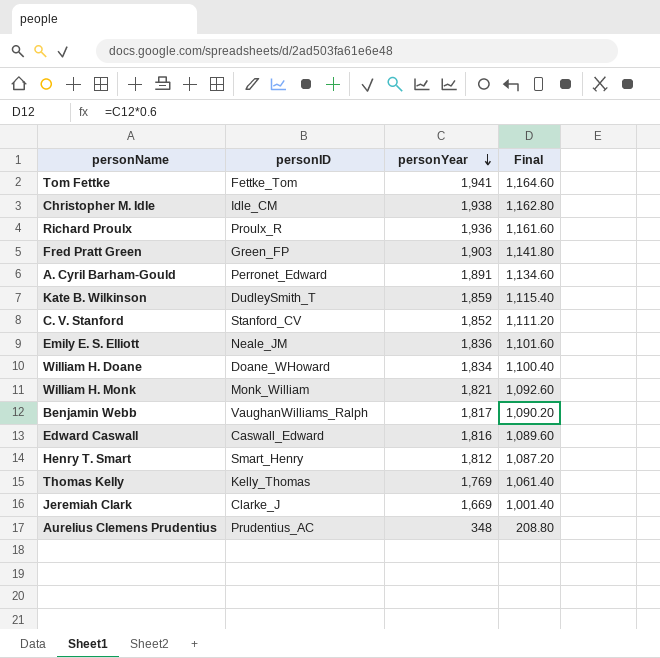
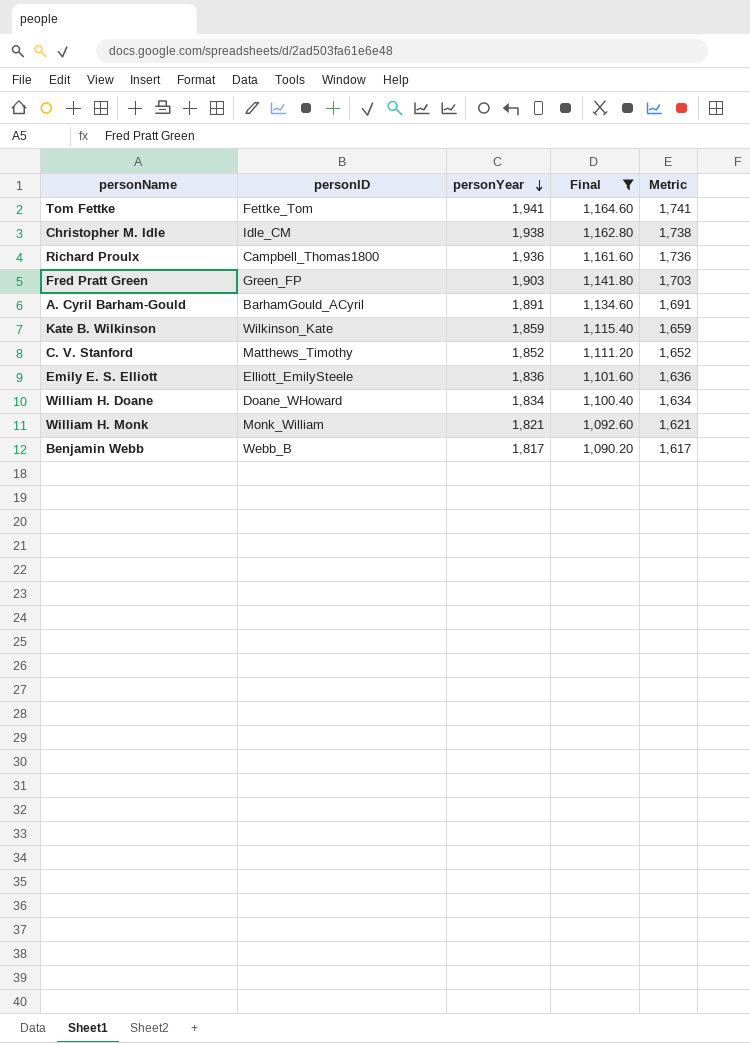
filter: none -> Final >= 1,090.20
column Metric | formula: none -> [personYear] - 200
Richard Proulx | personID: Proulx_R -> Campbell_Thomas1800
A. Cyril Barham-Gould | personID: Perronet_Edward -> BarhamGould_ACyril
Kate B. Wilkinson | personID: DudleySmith_T -> Wilkinson_Kate
C. V. Stanford | personID: Stanford_CV -> Matthews_Timothy
Emily E. S. Elliott | personID: Neale_JM -> Elliott_EmilySteele
Benjamin Webb | personID: VaughanWilliams_Ralph -> Webb_B

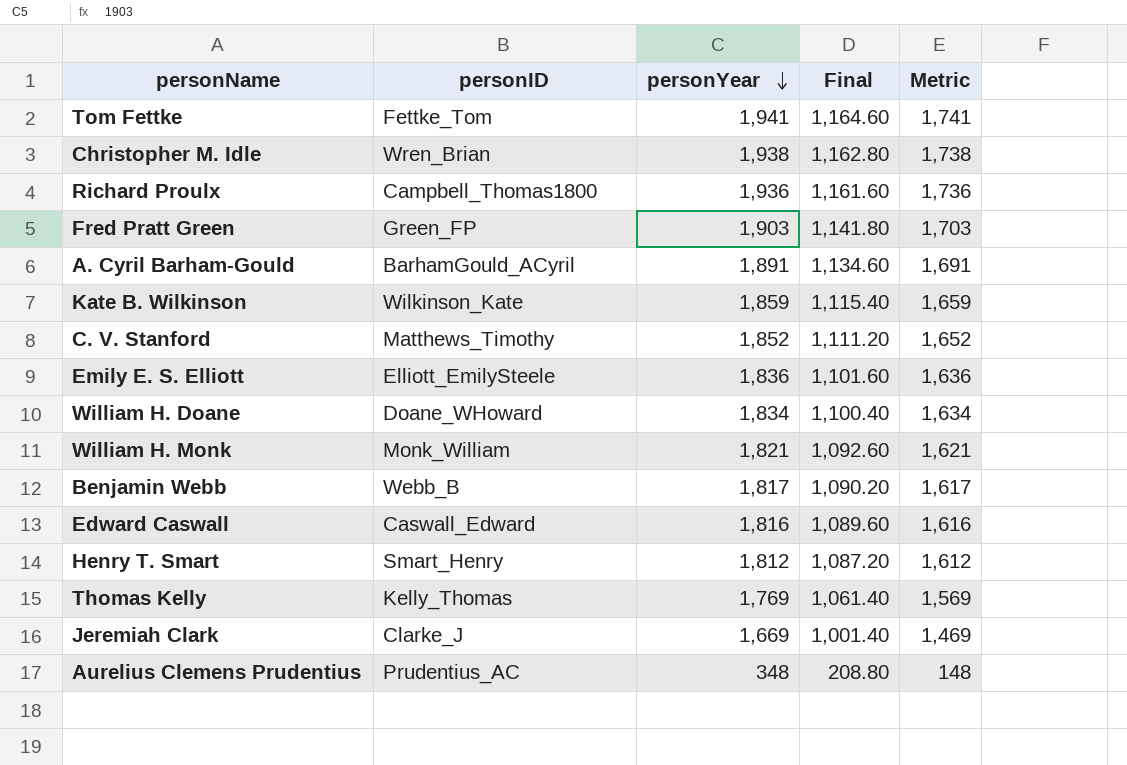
filter: Final >= 1,090.20 -> none
Christopher M. Idle | personID: Idle_CM -> Wren_Brian

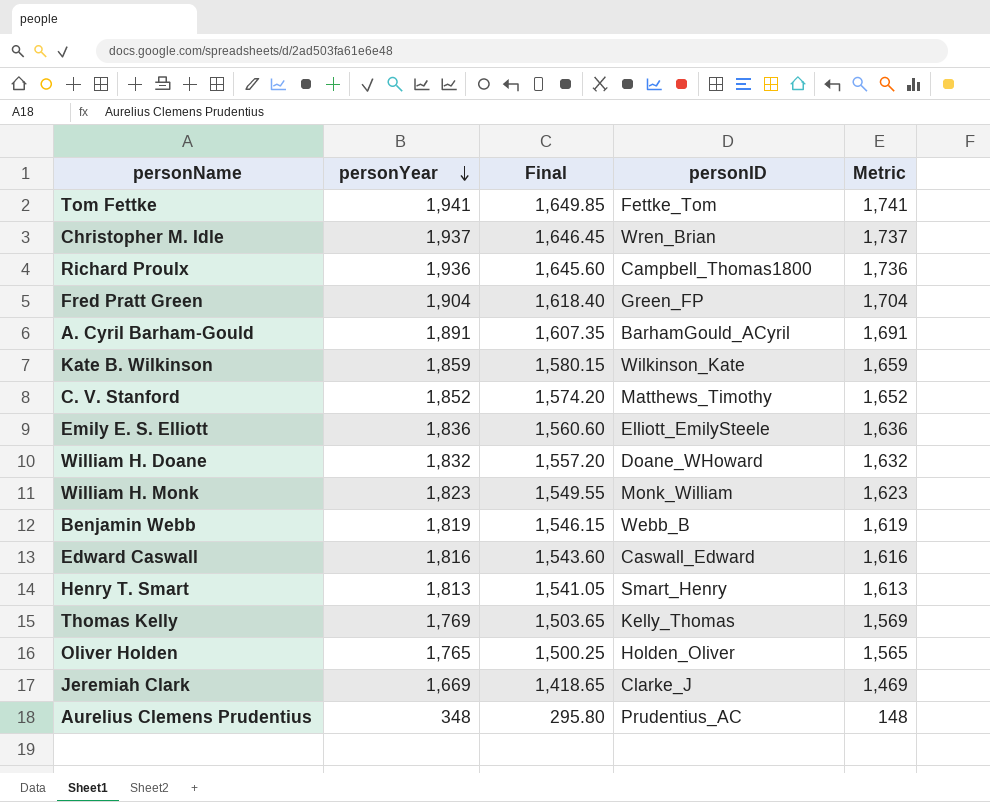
column Final | formula: [personYear] * 0.6 -> [personYear] * 0.85
column personID | position: 2 -> 4
Christopher M. Idle | personYear: 1,938 -> 1,937
Christopher M. Idle | Metric: 1,738 -> 1,737
Fred Pratt Green | personYear: 1,903 -> 1,904
Fred Pratt Green | Metric: 1,703 -> 1,704
William H. Doane | personYear: 1,834 -> 1,832
William H. Doane | Metric: 1,634 -> 1,632
William H. Monk | personYear: 1,821 -> 1,823
William H. Monk | Metric: 1,621 -> 1,623
Benjamin Webb | personYear: 1,817 -> 1,819
Benjamin Webb | Metric: 1,617 -> 1,619
Henry T. Smart | personYear: 1,812 -> 1,813
Henry T. Smart | Metric: 1,612 -> 1,613
row Oliver Holden: none -> 1,765 | 1,500.25 | Holden_Oliver | 1,565

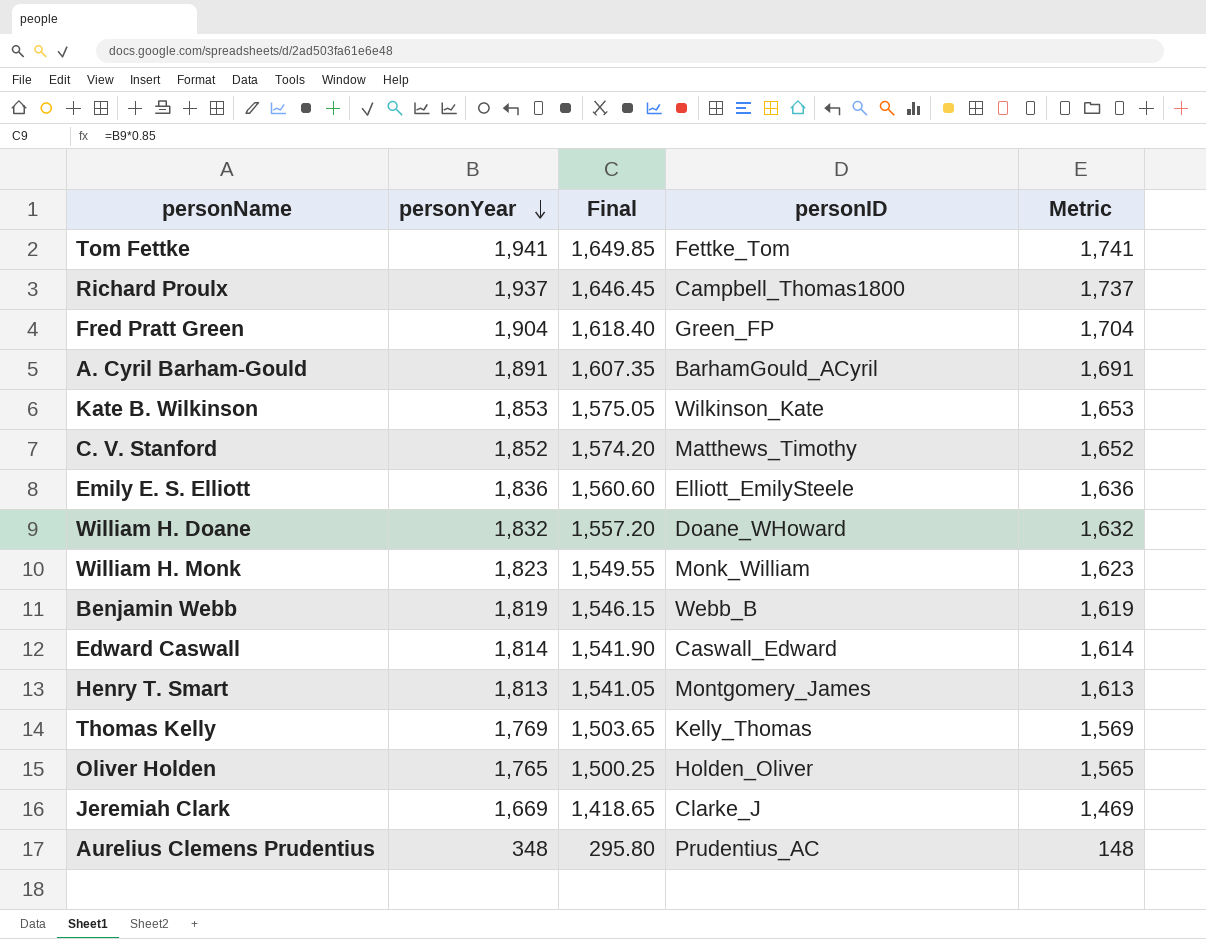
row Christopher M. Idle: 1,937 | 1,646.45 | Wren_Brian | 1,737 -> none
Richard Proulx | personYear: 1,936 -> 1,937
Richard Proulx | Final: 1,645.60 -> 1,646.45
Richard Proulx | Metric: 1,736 -> 1,737
Kate B. Wilkinson | personYear: 1,859 -> 1,853
Kate B. Wilkinson | Final: 1,580.15 -> 1,575.05
Kate B. Wilkinson | Metric: 1,659 -> 1,653
Edward Caswall | personYear: 1,816 -> 1,814
Edward Caswall | Final: 1,543.60 -> 1,541.90
Edward Caswall | Metric: 1,616 -> 1,614
Henry T. Smart | personID: Smart_Henry -> Montgomery_James

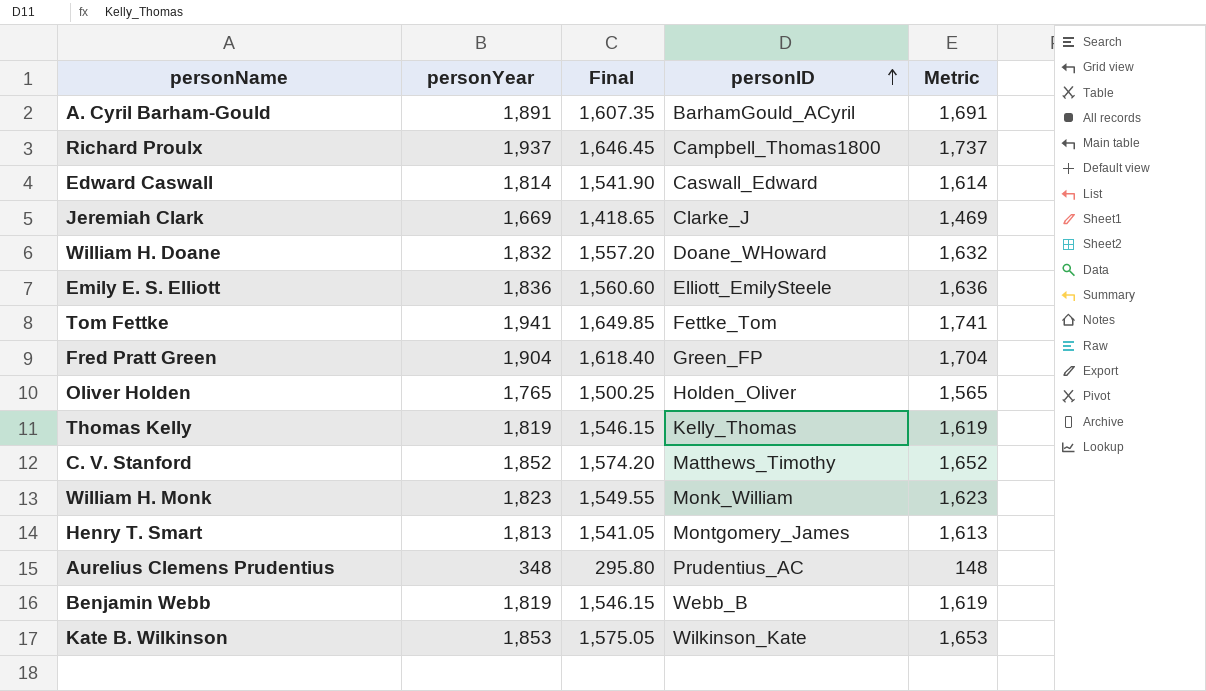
row order: personYear descending -> personID ascending
Thomas Kelly | personYear: 1,769 -> 1,819
Thomas Kelly | Final: 1,503.65 -> 1,546.15
Thomas Kelly | Metric: 1,569 -> 1,619

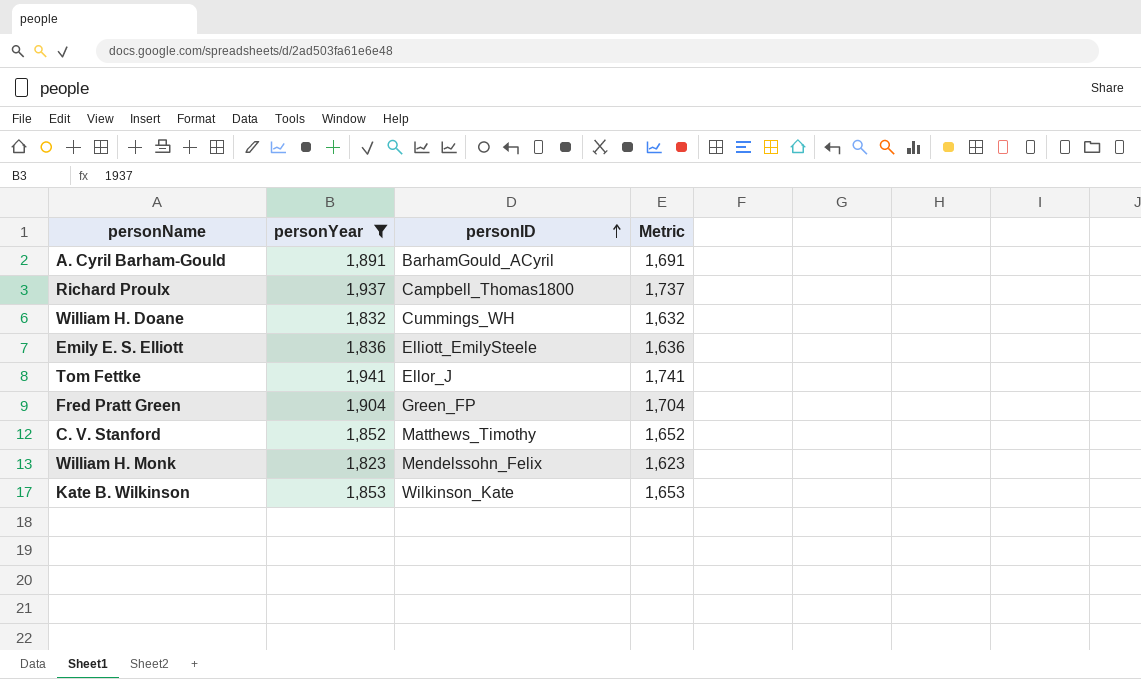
filter: none -> personYear >= 1,823
column Final | formula: [personYear] * 0.85 -> none
William H. Doane | personID: Doane_WHoward -> Cummings_WH
Tom Fettke | personID: Fettke_Tom -> Ellor_J
William H. Monk | personID: Monk_William -> Mendelssohn_Felix

